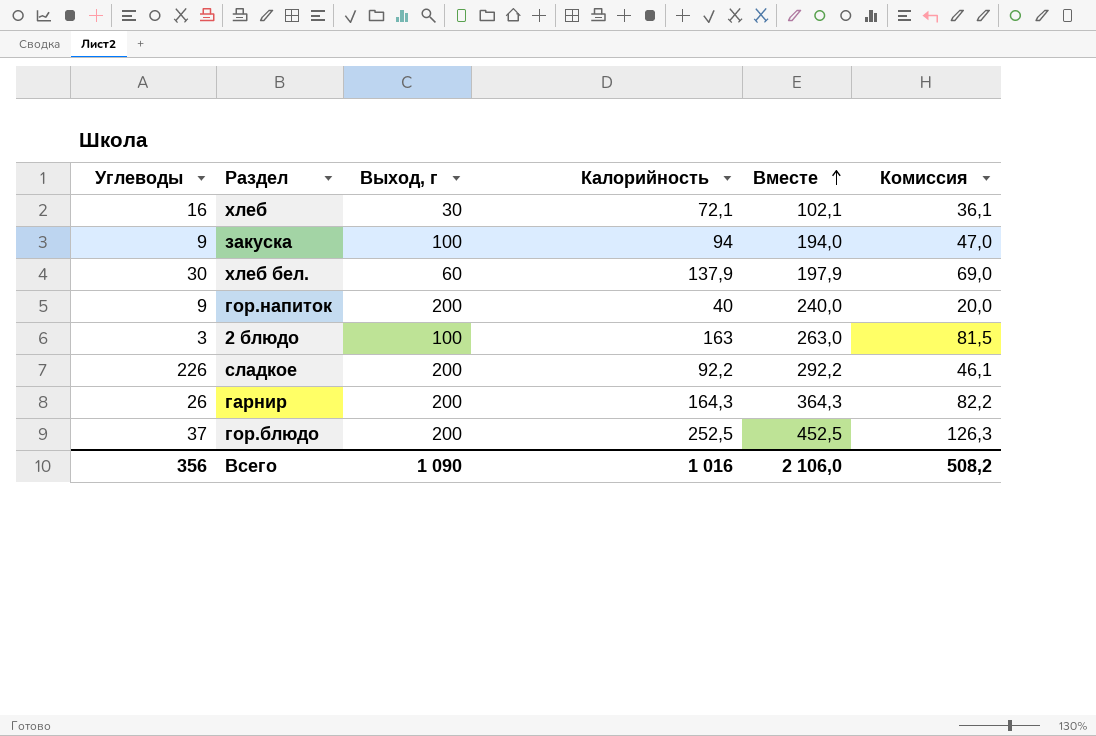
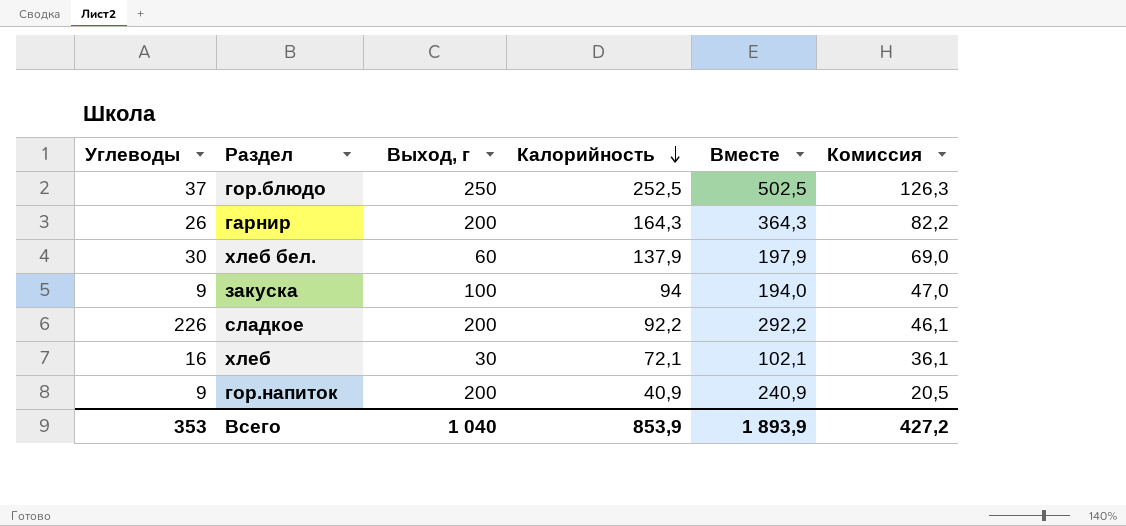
row order: Вместе ascending -> Калорийность descending
row 2 блюдо: 3 | 100 | 163 | 263,0 | 81,5 -> none
гор.блюдо | Выход, г: 200 -> 250
гор.блюдо | Вместе: 452,5 -> 502,5
гор.напиток | Калорийность: 40 -> 40,9
гор.напиток | Вместе: 240,0 -> 240,9
гор.напиток | Комиссия: 20,0 -> 20,5
Всего | Углеводы: 356 -> 353
Всего | Выход, г: 1 090 -> 1 040
Всего | Калорийность: 1 016 -> 853,9
Всего | Вместе: 2 106,0 -> 1 893,9
Всего | Комиссия: 508,2 -> 427,2

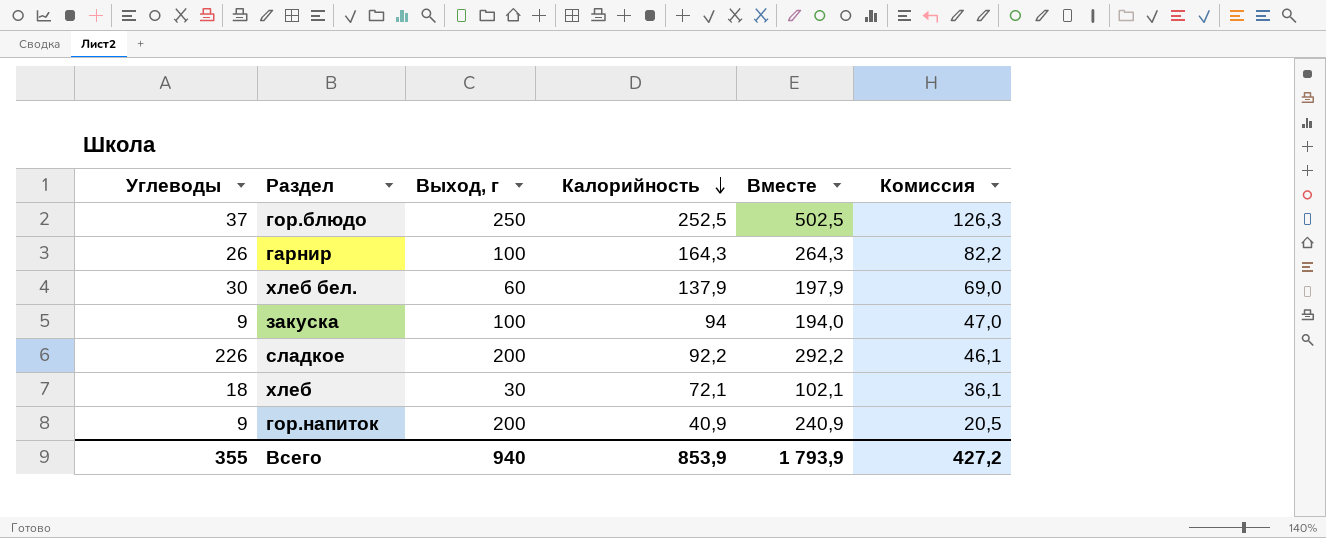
гарнир | Выход, г: 200 -> 100
гарнир | Вместе: 364,3 -> 264,3
хлеб | Углеводы: 16 -> 18
Всего | Углеводы: 353 -> 355
Всего | Выход, г: 1 040 -> 940
Всего | Вместе: 1 893,9 -> 1 793,9

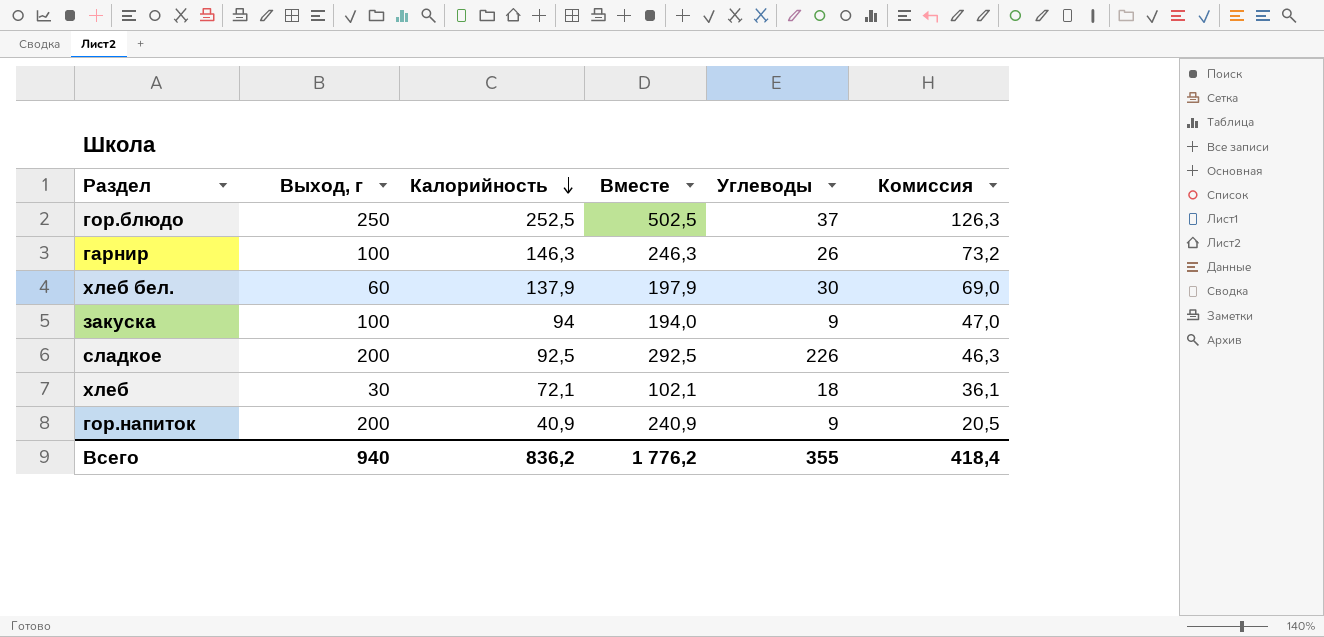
column Углеводы | position: 1 -> 5
гарнир | Калорийность: 164,3 -> 146,3
гарнир | Вместе: 264,3 -> 246,3
гарнир | Комиссия: 82,2 -> 73,2
сладкое | Калорийность: 92,2 -> 92,5
сладкое | Вместе: 292,2 -> 292,5
сладкое | Комиссия: 46,1 -> 46,3
Всего | Калорийность: 853,9 -> 836,2
Всего | Вместе: 1 793,9 -> 1 776,2
Всего | Комиссия: 427,2 -> 418,4

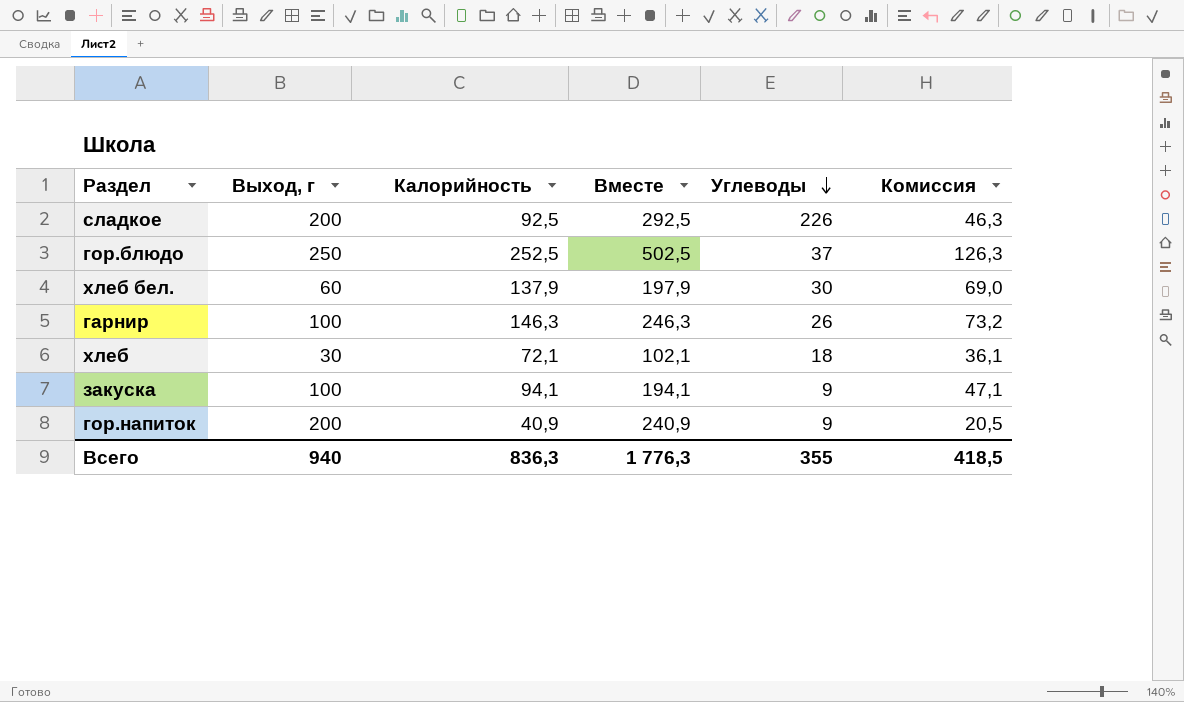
row order: Калорийность descending -> Углеводы descending
закуска | Калорийность: 94 -> 94,1
закуска | Вместе: 194,0 -> 194,1
закуска | Комиссия: 47,0 -> 47,1
Всего | Калорийность: 836,2 -> 836,3
Всего | Вместе: 1 776,2 -> 1 776,3
Всего | Комиссия: 418,4 -> 418,5

